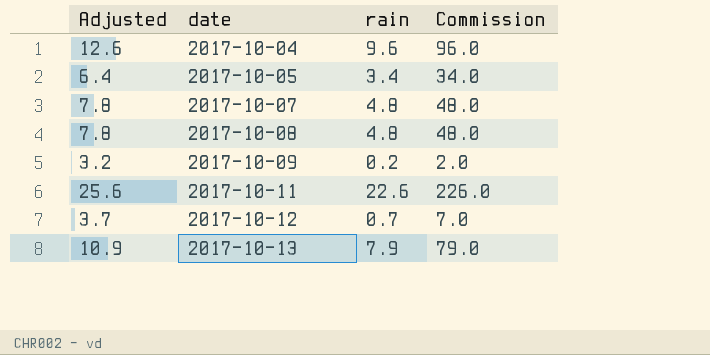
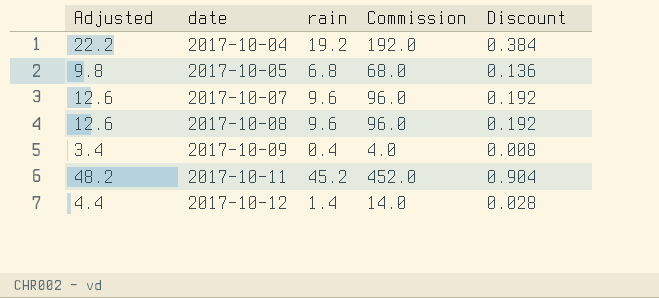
column Discount | formula: none -> [rain] * 0.02
row 2017-10-13: 10.9 | 7.9 | 79.0 -> none
2017-10-04 | Adjusted: 12.6 -> 22.2
2017-10-04 | rain: 9.6 -> 19.2
2017-10-04 | Commission: 96.0 -> 192.0
2017-10-05 | Adjusted: 6.4 -> 9.8
2017-10-05 | rain: 3.4 -> 6.8
2017-10-05 | Commission: 34.0 -> 68.0
2017-10-07 | Adjusted: 7.8 -> 12.6
2017-10-07 | rain: 4.8 -> 9.6
2017-10-07 | Commission: 48.0 -> 96.0
2017-10-08 | Adjusted: 7.8 -> 12.6
2017-10-08 | rain: 4.8 -> 9.6
2017-10-08 | Commission: 48.0 -> 96.0
2017-10-09 | Adjusted: 3.2 -> 3.4
2017-10-09 | rain: 0.2 -> 0.4
2017-10-09 | Commission: 2.0 -> 4.0
2017-10-11 | Adjusted: 25.6 -> 48.2
2017-10-11 | rain: 22.6 -> 45.2
2017-10-11 | Commission: 226.0 -> 452.0
2017-10-12 | Adjusted: 3.7 -> 4.4
2017-10-12 | rain: 0.7 -> 1.4
2017-10-12 | Commission: 7.0 -> 14.0

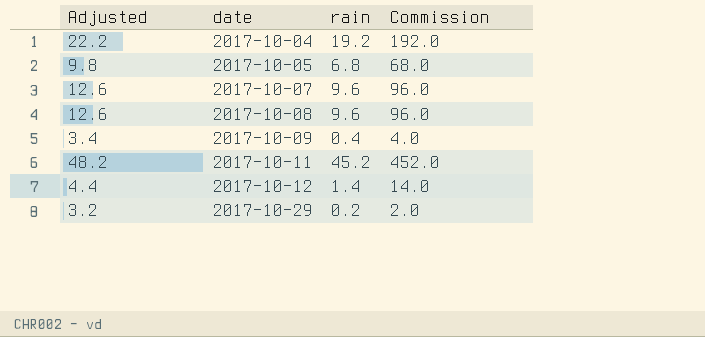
column Discount | formula: [rain] * 0.02 -> none
row 2017-10-29: none -> 3.2 | 0.2 | 2.0

